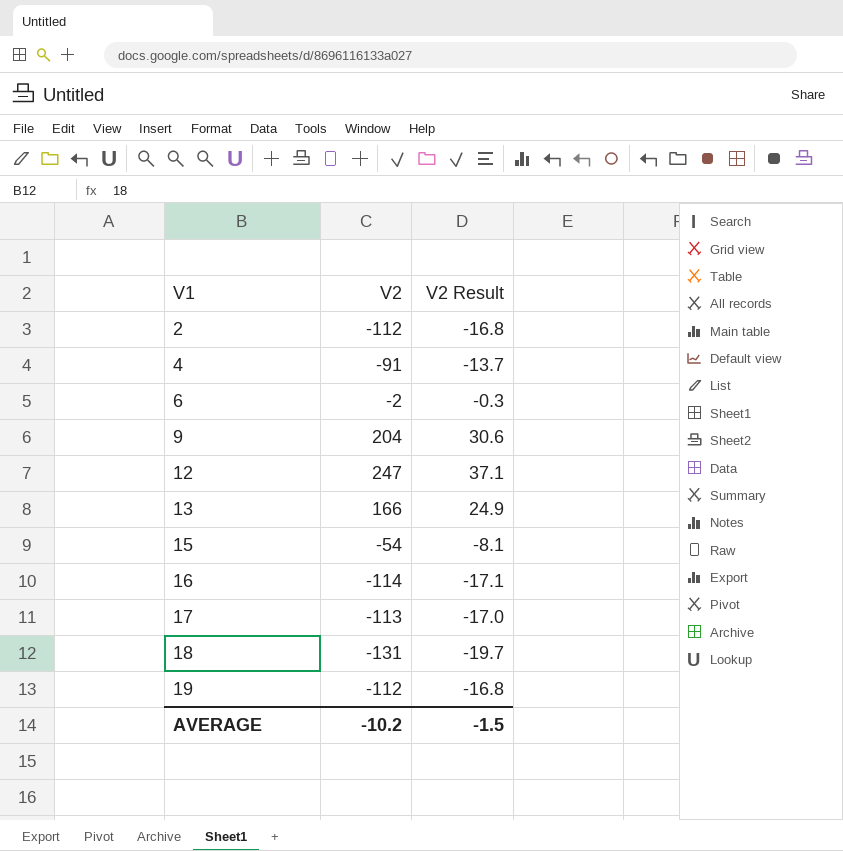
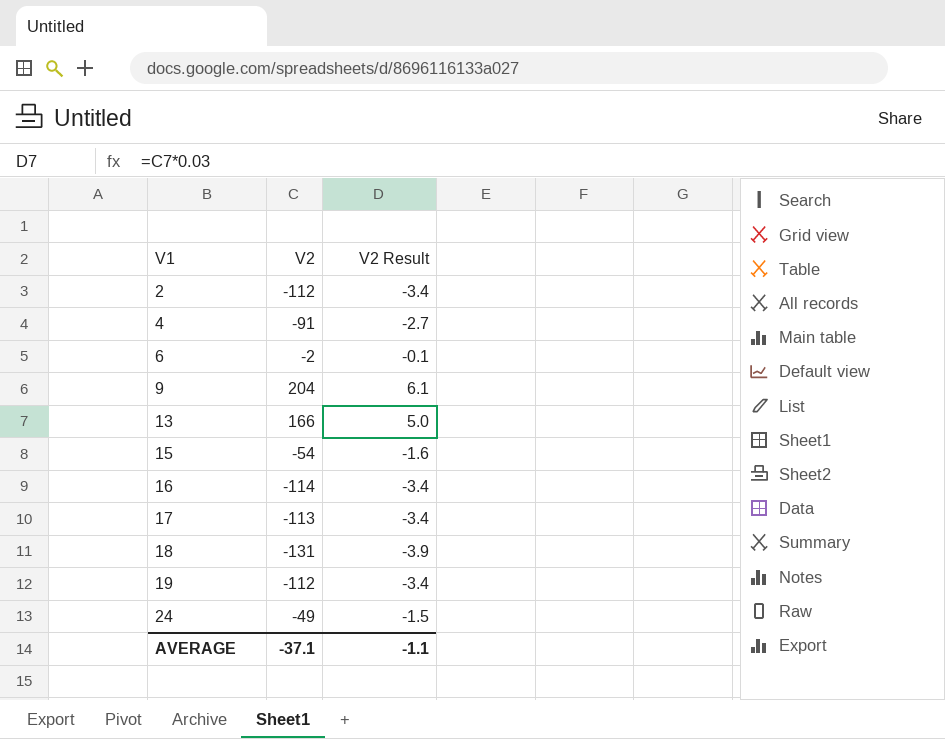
column V2 Result | formula: [V2] * 0.15 -> [V2] * 0.03
row 12: 247 | 37.1 -> none
row 24: none -> -49 | -1.5
AVERAGE | V2: -10.2 -> -37.1
AVERAGE | V2 Result: -1.5 -> -1.1

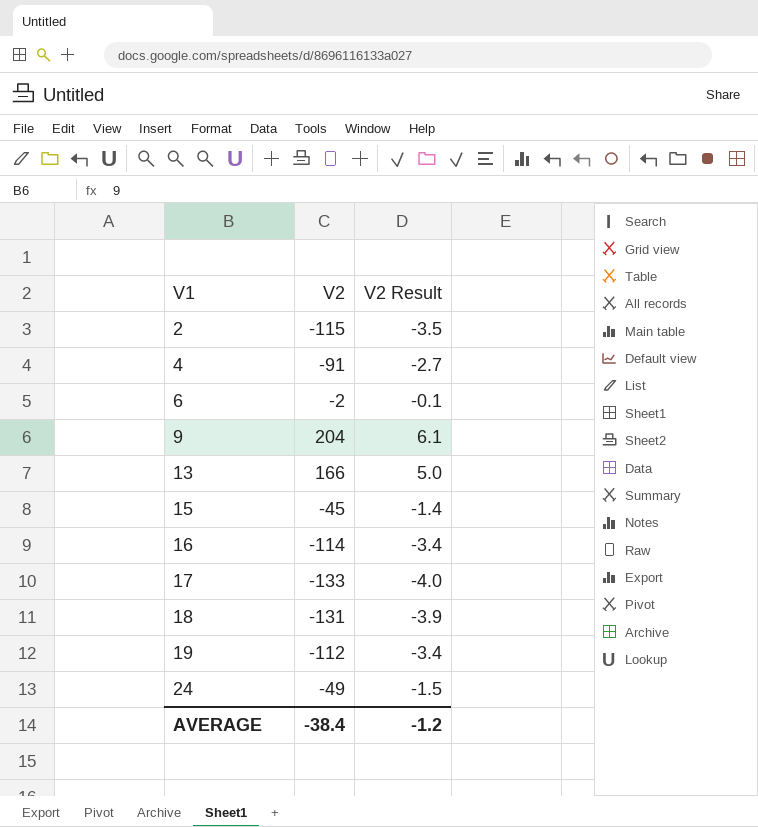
2 | V2: -112 -> -115
2 | V2 Result: -3.4 -> -3.5
15 | V2: -54 -> -45
15 | V2 Result: -1.6 -> -1.4
17 | V2: -113 -> -133
17 | V2 Result: -3.4 -> -4.0
AVERAGE | V2: -37.1 -> -38.4
AVERAGE | V2 Result: -1.1 -> -1.2

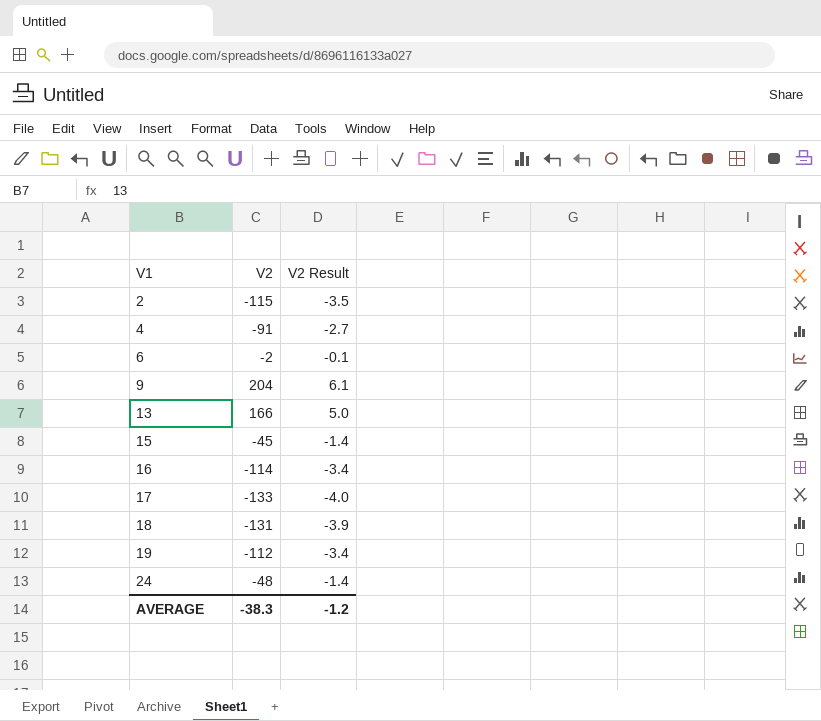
24 | V2: -49 -> -48
24 | V2 Result: -1.5 -> -1.4
AVERAGE | V2: -38.4 -> -38.3

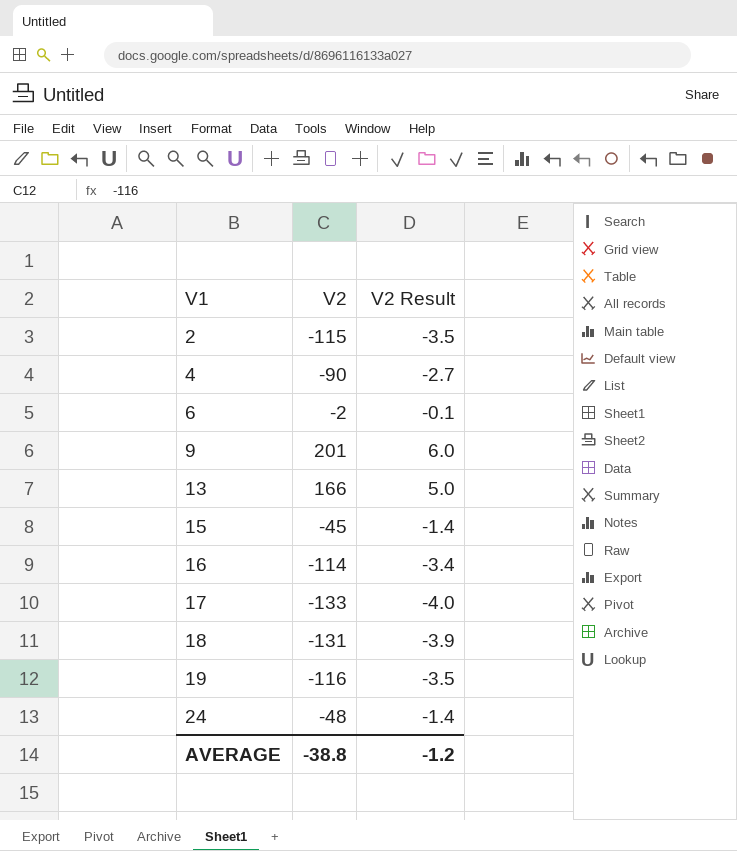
4 | V2: -91 -> -90
9 | V2: 204 -> 201
9 | V2 Result: 6.1 -> 6.0
19 | V2: -112 -> -116
19 | V2 Result: -3.4 -> -3.5
AVERAGE | V2: -38.3 -> -38.8

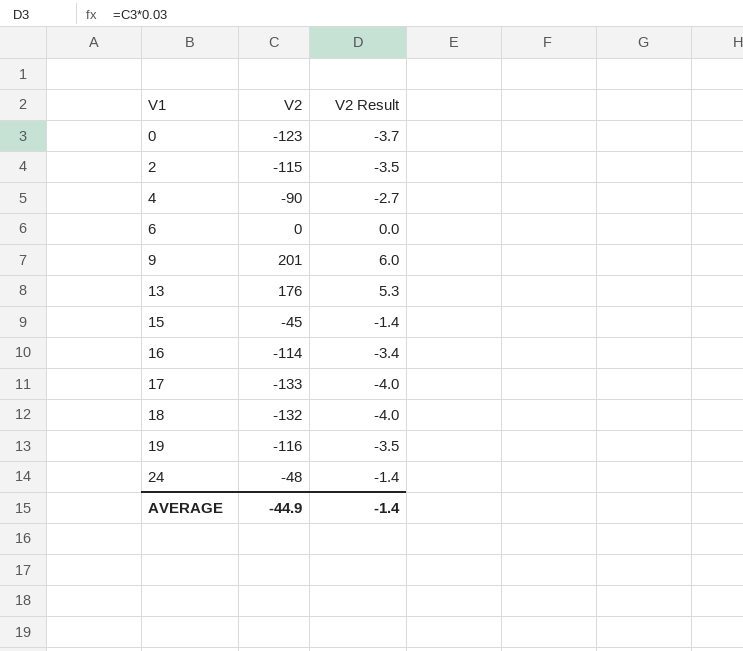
row 0: none -> -123 | -3.7
6 | V2: -2 -> 0
6 | V2 Result: -0.1 -> 0.0
13 | V2: 166 -> 176
13 | V2 Result: 5.0 -> 5.3
18 | V2: -131 -> -132
18 | V2 Result: -3.9 -> -4.0
AVERAGE | V2: -38.8 -> -44.9
AVERAGE | V2 Result: -1.2 -> -1.4

